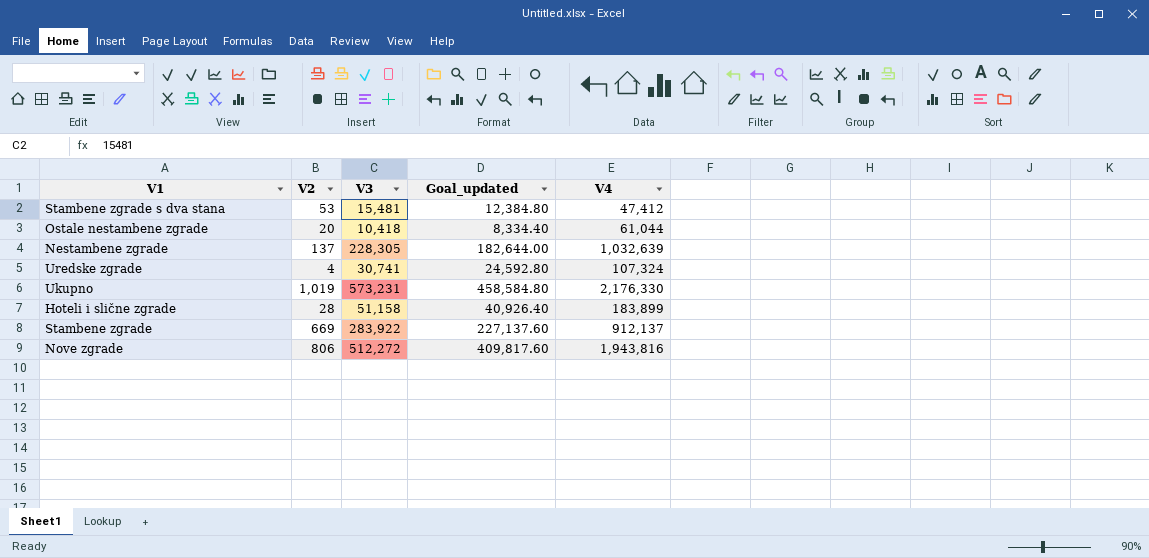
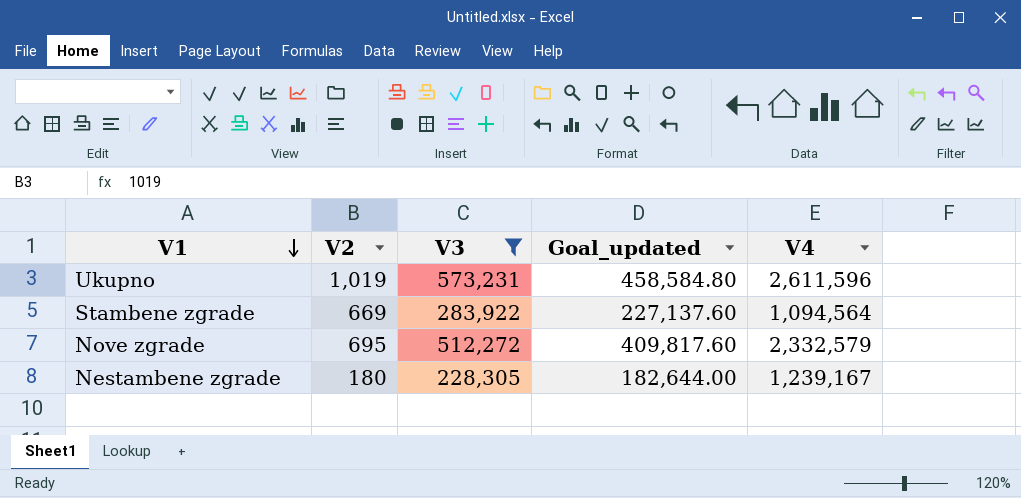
filter: none -> V3 >= 228,305
row order: none -> V1 descending
Ukupno | V4: 2,176,330 -> 2,611,596
Stambene zgrade | V4: 912,137 -> 1,094,564
Nove zgrade | V2: 806 -> 695
Nove zgrade | V4: 1,943,816 -> 2,332,579
Nestambene zgrade | V2: 137 -> 180
Nestambene zgrade | V4: 1,032,639 -> 1,239,167

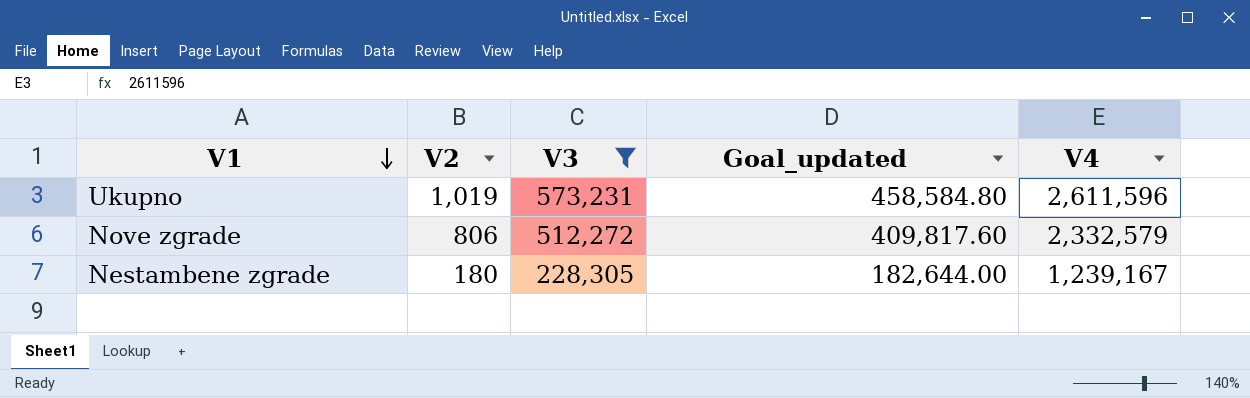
row Stambene zgrade: 669 | 283,922 | 227,137.60 | 1,094,564 -> none
Nove zgrade | V2: 695 -> 806

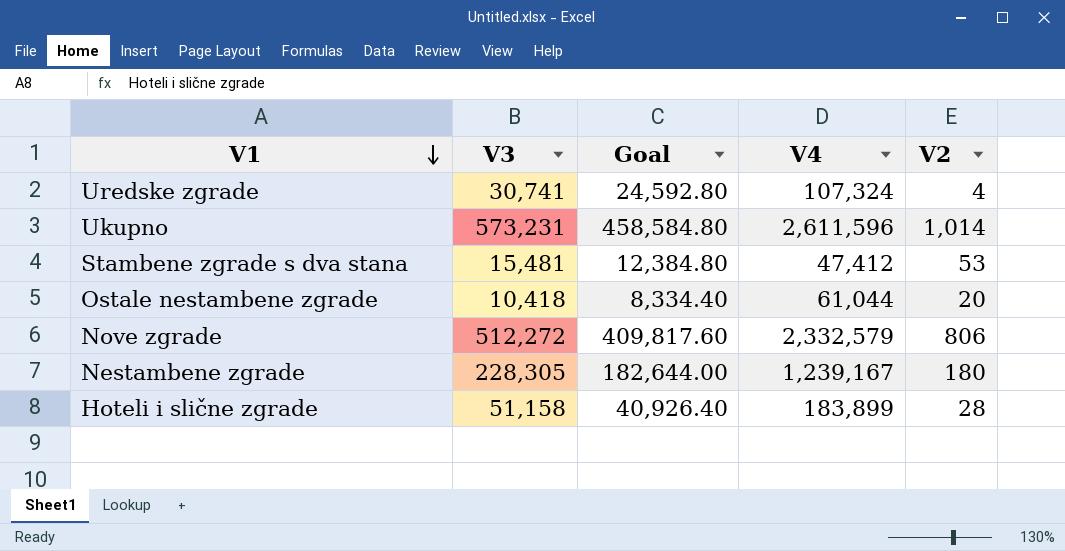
filter: V3 >= 228,305 -> none
column name: Goal_updated -> Goal
column V2 | position: 2 -> 5
Ukupno | V2: 1,019 -> 1,014

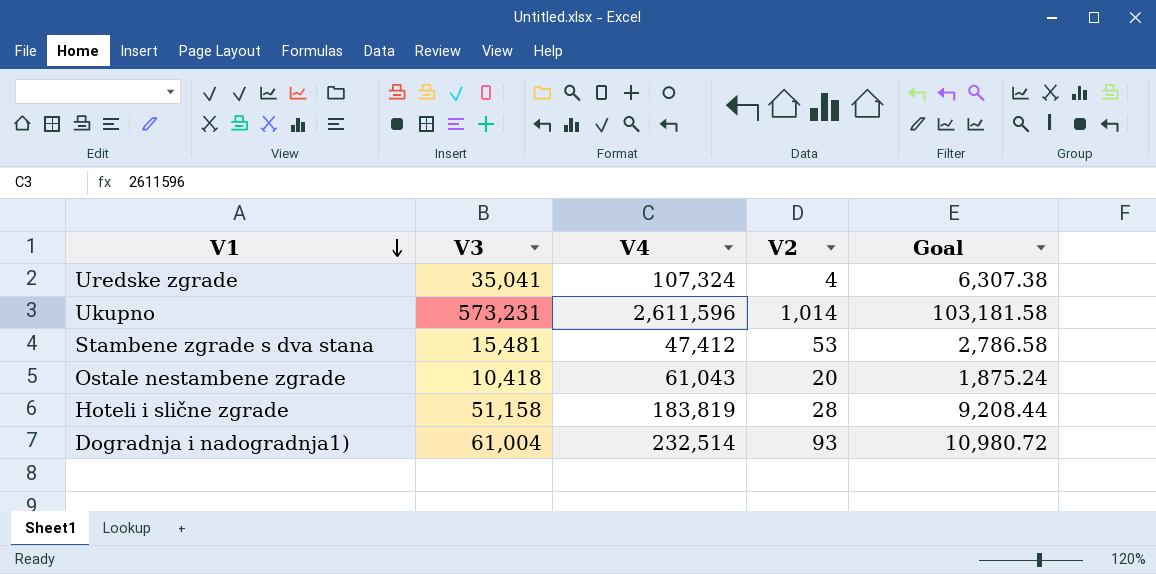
column Goal | formula: [V3] * 0.8 -> [V3] * 0.18
column Goal | position: 3 -> 5
row Nove zgrade: 512,272 | 409,817.60 | 2,332,579 | 806 -> none
row Nestambene zgrade: 228,305 | 182,644.00 | 1,239,167 | 180 -> none
Uredske zgrade | V3: 30,741 -> 35,041
Ostale nestambene zgrade | V4: 61,044 -> 61,043
Hoteli i slične zgrade | V4: 183,899 -> 183,819
row Dogradnja i nadogradnja1): none -> 61,004 | 232,514 | 93 | 10,980.72

